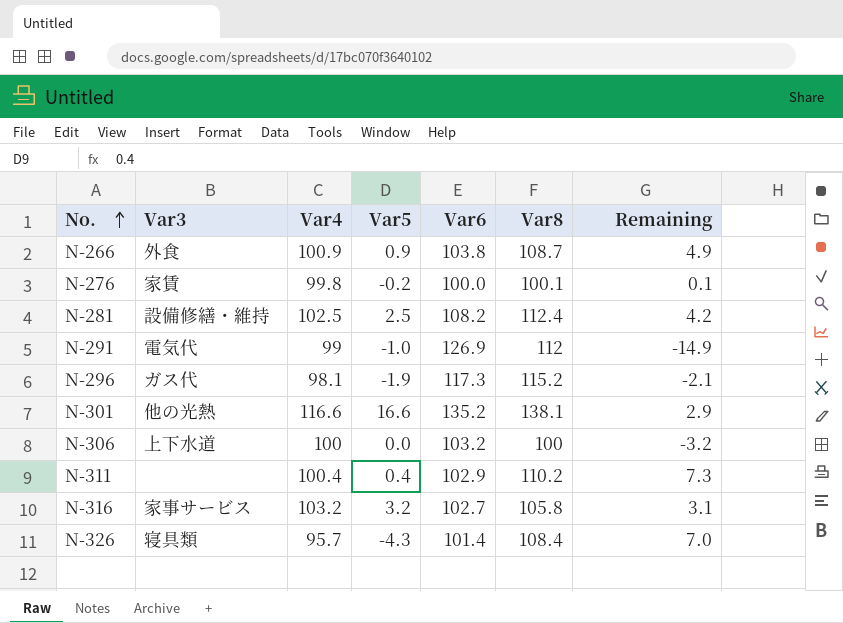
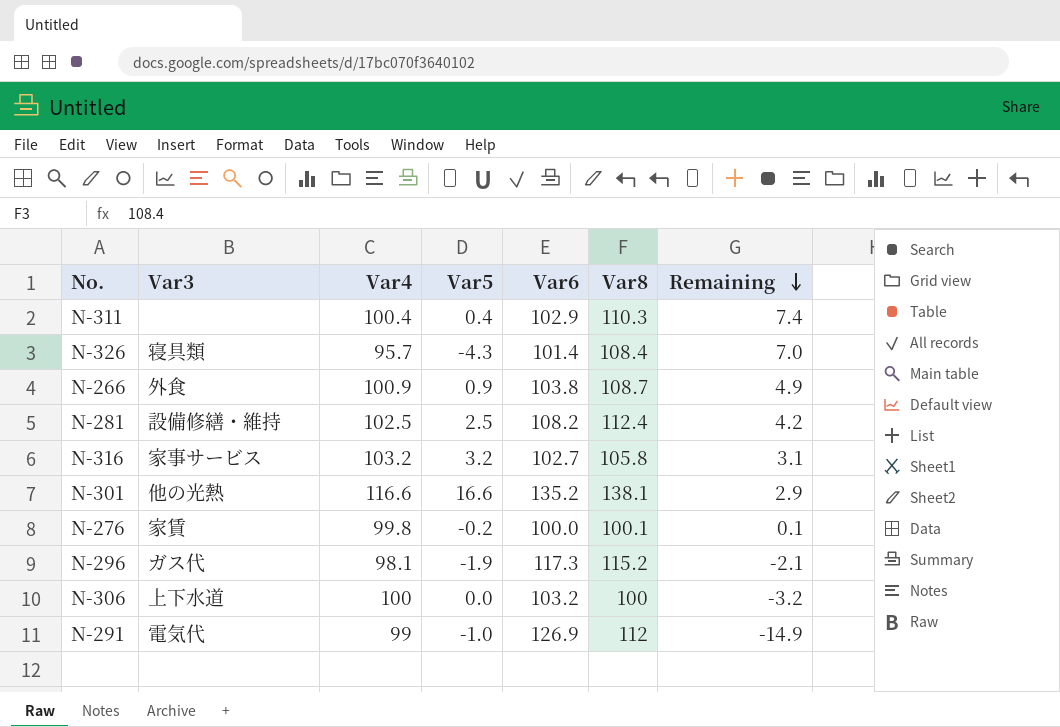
row order: No. ascending -> Remaining descending
N-311 | Var8: 110.2 -> 110.3
N-311 | Remaining: 7.3 -> 7.4

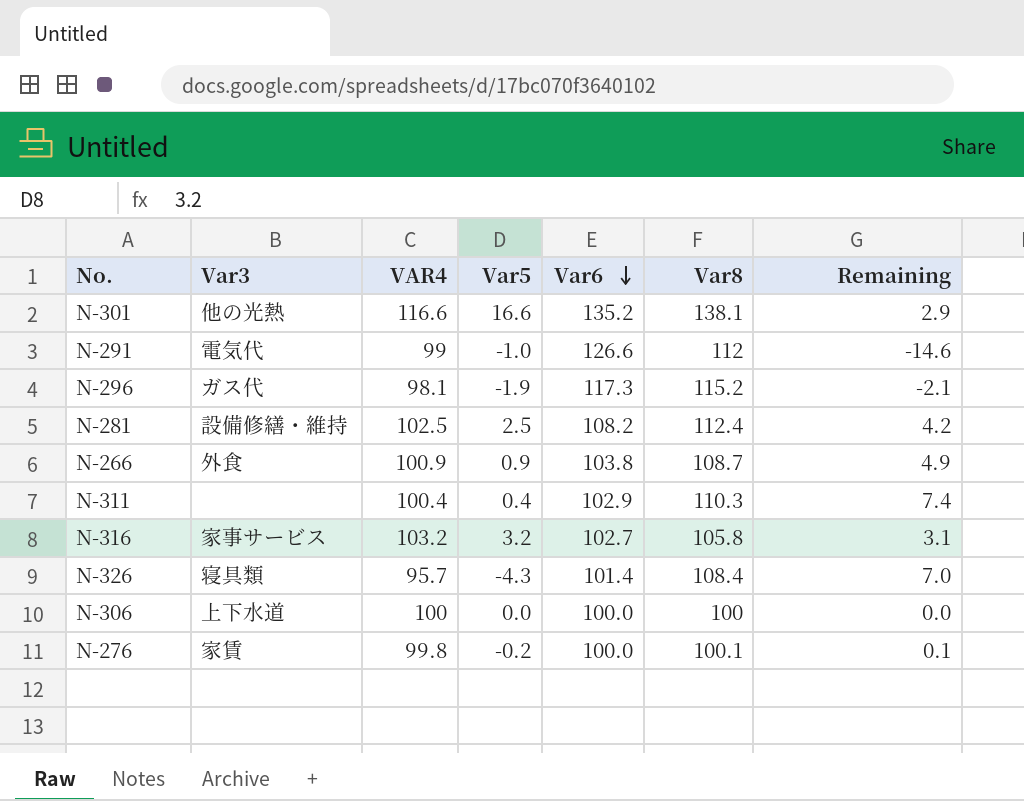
row order: Remaining descending -> Var6 descending
column name: Var4 -> VAR4
N-291 | Var6: 126.9 -> 126.6
N-291 | Remaining: -14.9 -> -14.6
N-306 | Var6: 103.2 -> 100.0
N-306 | Remaining: -3.2 -> 0.0

